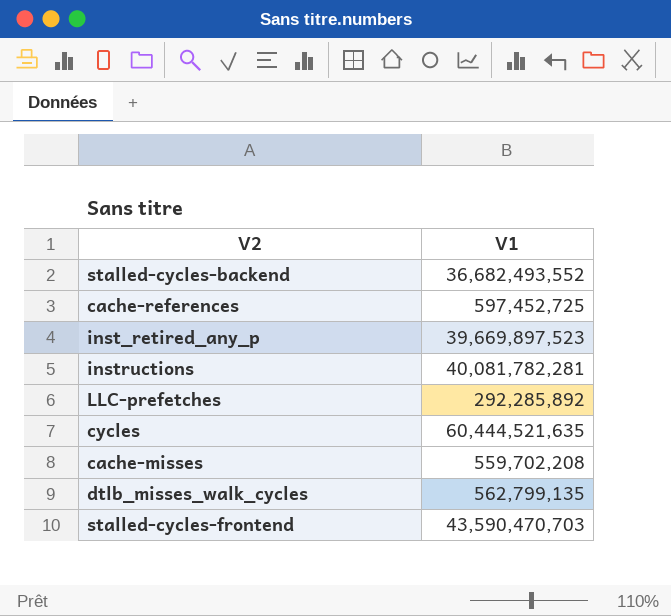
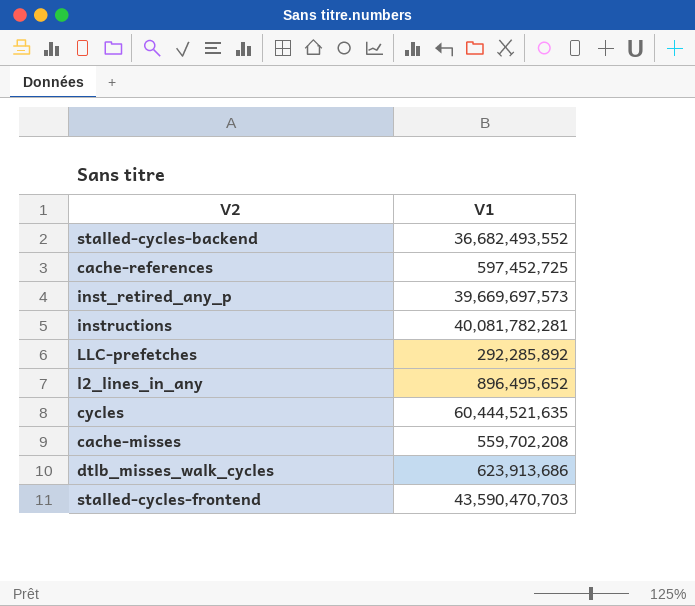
inst_retired_any_p | V1: 39,669,897,523 -> 39,669,697,573
row l2_lines_in_any: none -> 896,495,652
dtlb_misses_walk_cycles | V1: 562,799,135 -> 623,913,686

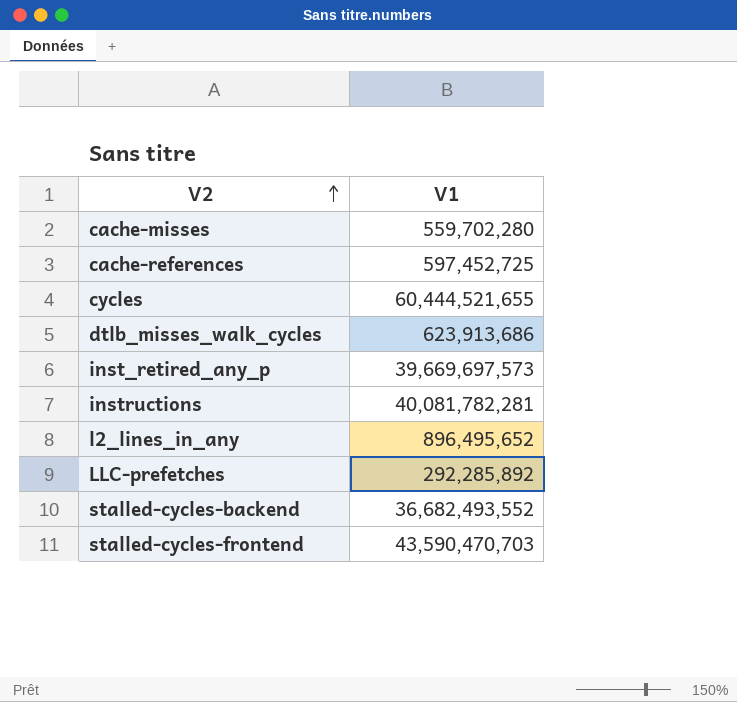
row order: none -> V2 ascending
cache-misses | V1: 559,702,208 -> 559,702,280
cycles | V1: 60,444,521,635 -> 60,444,521,655

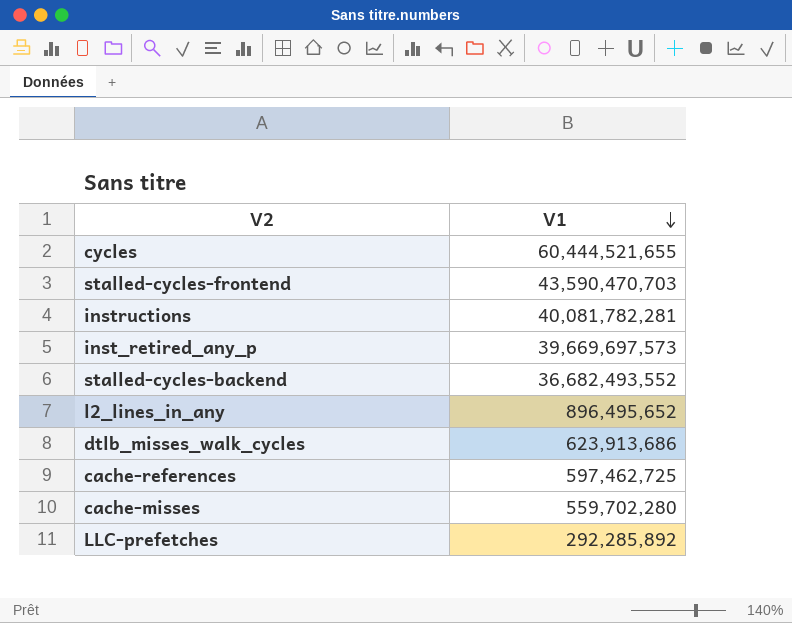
row order: V2 ascending -> V1 descending
cache-references | V1: 597,452,725 -> 597,462,725

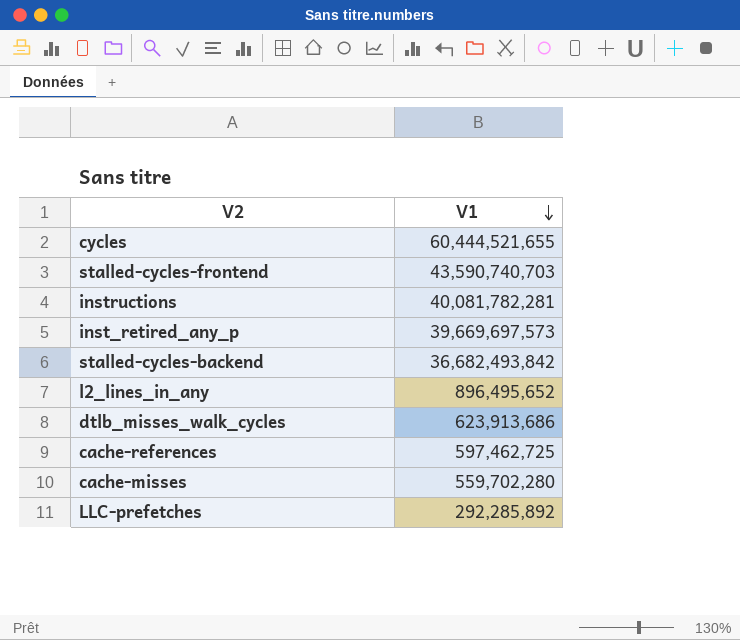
stalled-cycles-frontend | V1: 43,590,470,703 -> 43,590,740,703
stalled-cycles-backend | V1: 36,682,493,552 -> 36,682,493,842

